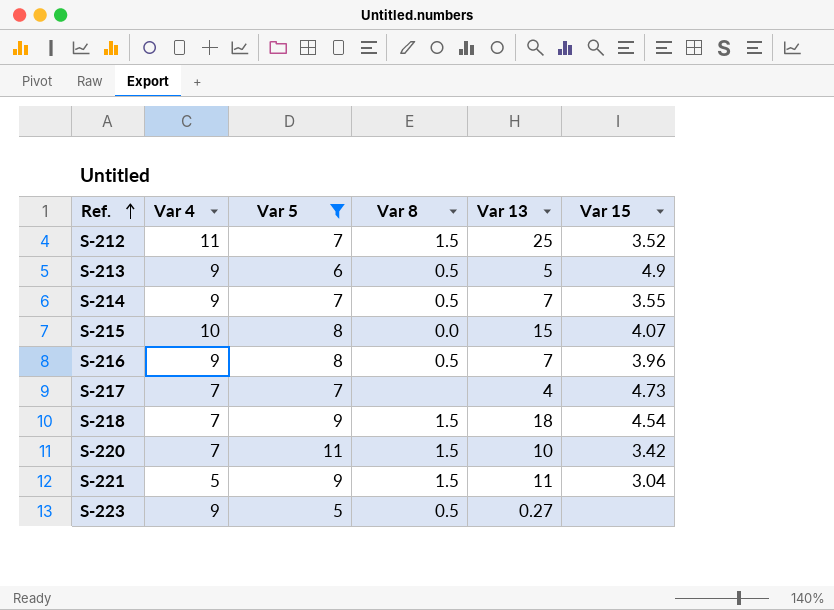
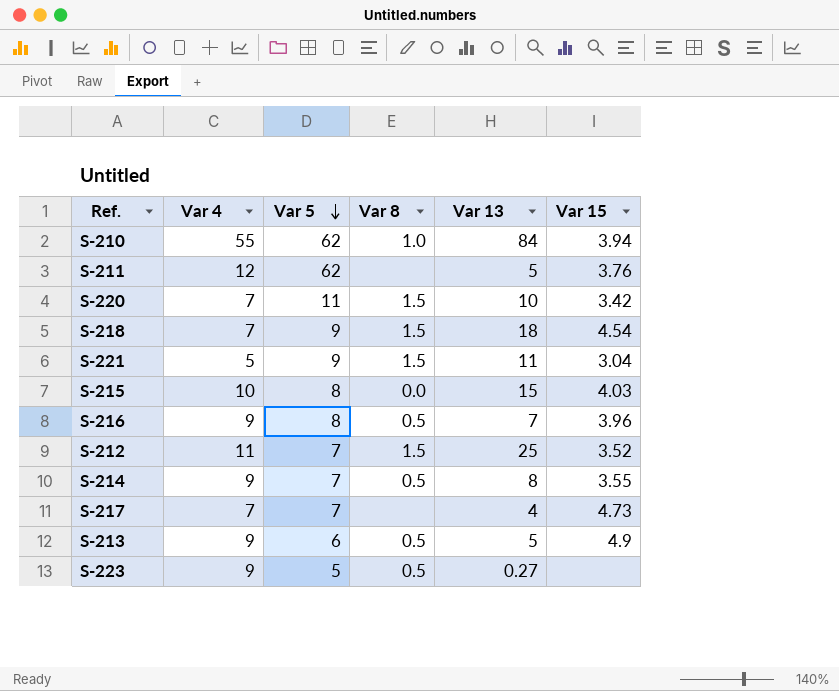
filter: Var 5 != 62 -> none
row order: Ref. ascending -> Var 5 descending
S-215 | Var 15: 4.07 -> 4.03
S-214 | Var 13: 7 -> 8

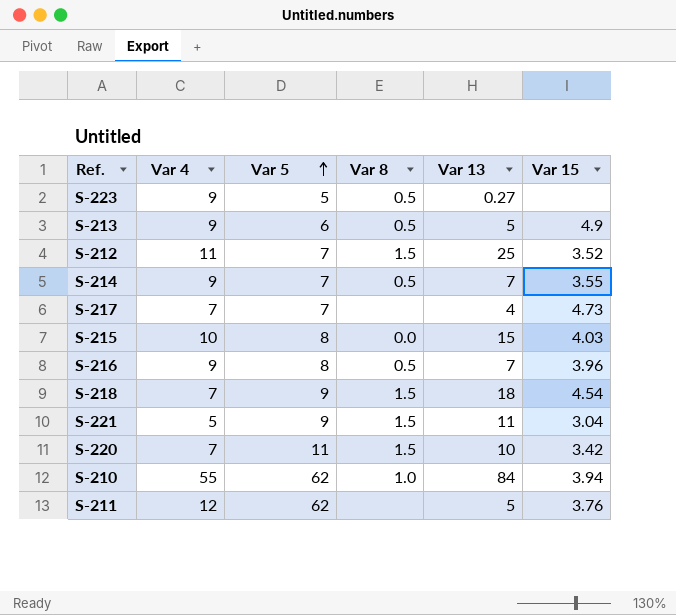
row order: Var 5 descending -> Var 5 ascending
S-214 | Var 13: 8 -> 7

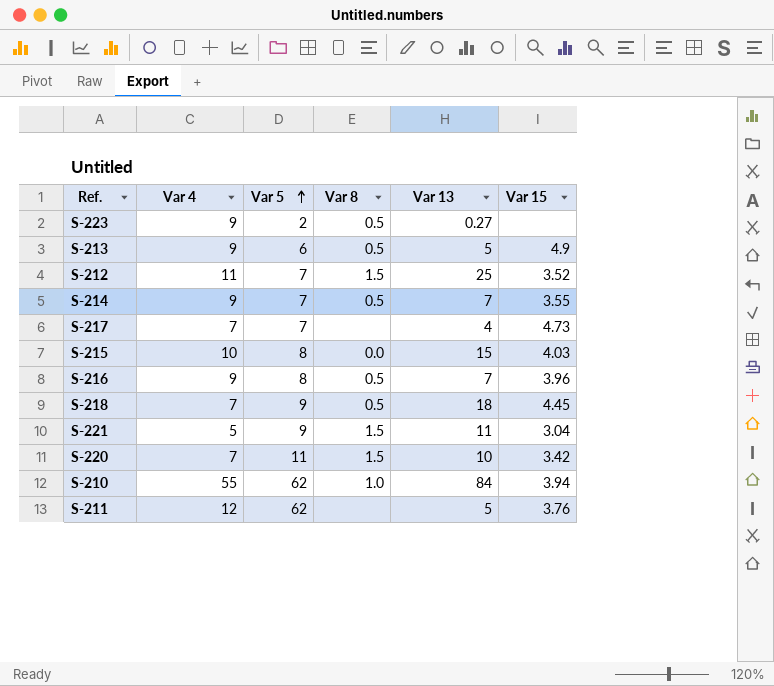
S-223 | Var 5: 5 -> 2
S-218 | Var 8: 1.5 -> 0.5
S-218 | Var 15: 4.54 -> 4.45

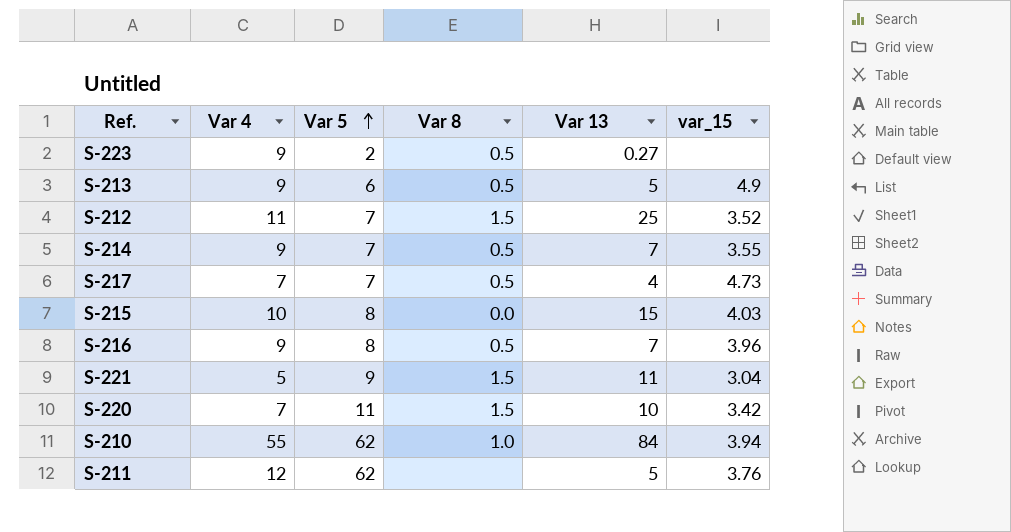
column name: Var 15 -> var_15
row S-218: 7 | 9 | 0.5 | 18 | 4.45 -> none
S-217 | Var 8: none -> 0.5

